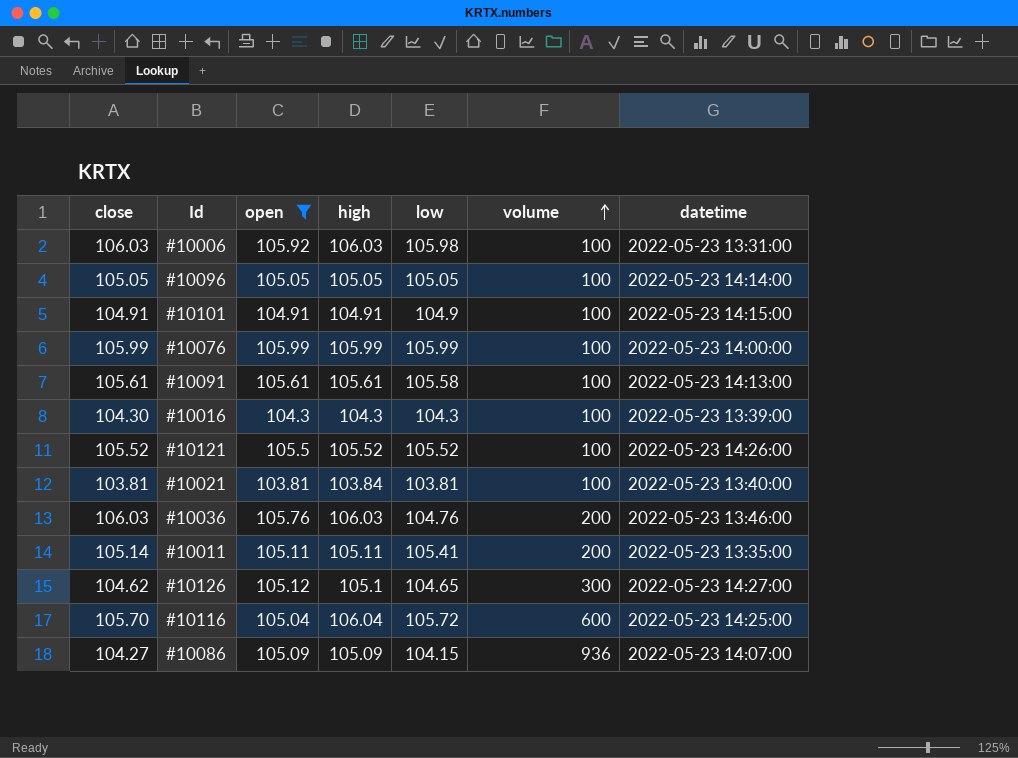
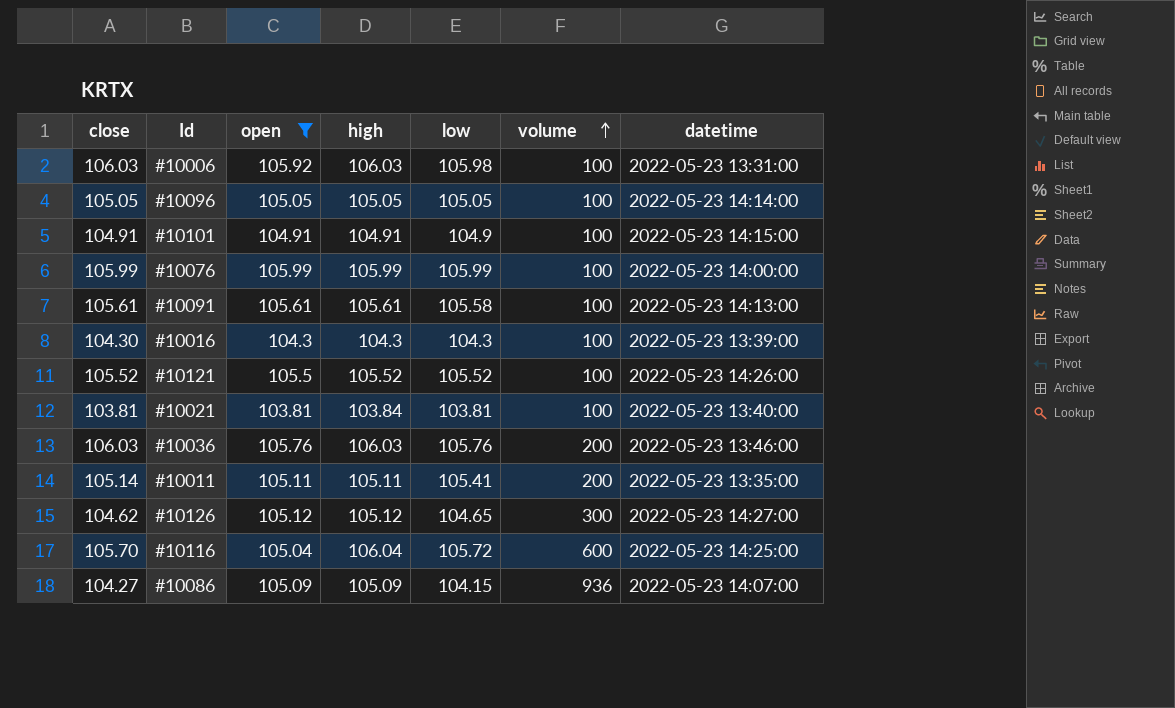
#10036 | low: 104.76 -> 105.76
#10126 | high: 105.1 -> 105.12

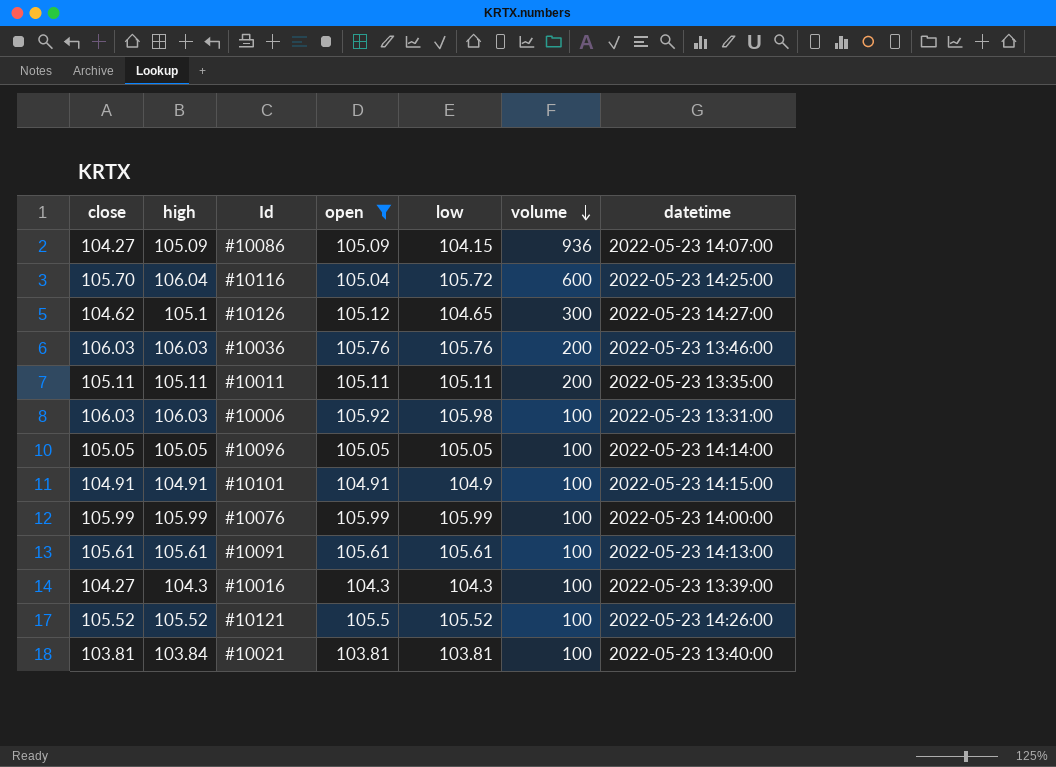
row order: volume ascending -> volume descending
column high | position: 4 -> 2
#10126 | high: 105.12 -> 105.1
#10011 | close: 105.14 -> 105.11
#10011 | low: 105.41 -> 105.11
#10091 | low: 105.58 -> 105.61
#10016 | close: 104.30 -> 104.27

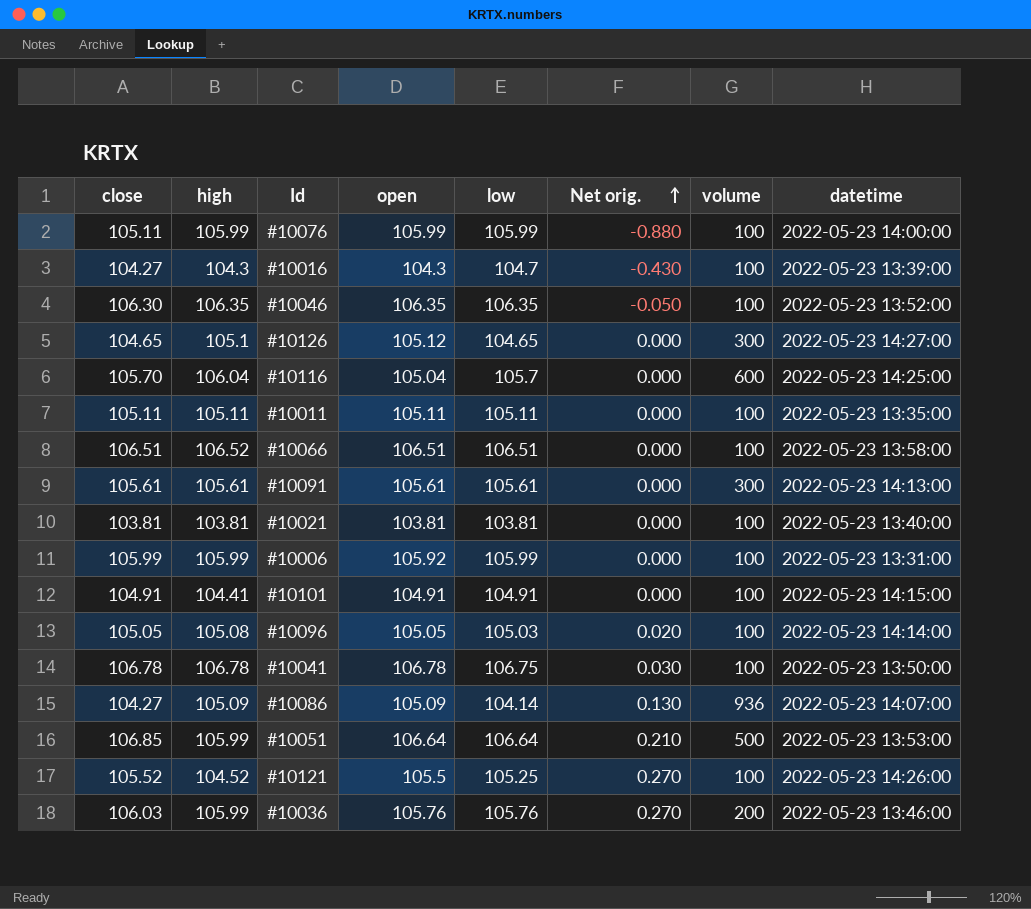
filter: open <= 105.99 -> none
row order: volume descending -> Net orig. ascending
column Net orig. | formula: none -> [close] - [low]
#10076 | close: 105.99 -> 105.11
#10016 | low: 104.3 -> 104.7
#10126 | close: 104.62 -> 104.65
#10116 | low: 105.72 -> 105.7
#10011 | volume: 200 -> 100
#10091 | volume: 100 -> 300
#10021 | high: 103.84 -> 103.81
#10006 | close: 106.03 -> 105.99
#10006 | high: 106.03 -> 105.99
#10006 | low: 105.98 -> 105.99
#10101 | high: 104.91 -> 104.41
#10101 | low: 104.9 -> 104.91
#10096 | high: 105.05 -> 105.08
#10096 | low: 105.05 -> 105.03
#10086 | low: 104.15 -> 104.14
#10121 | high: 105.52 -> 104.52
#10121 | low: 105.52 -> 105.25
#10036 | high: 106.03 -> 105.99

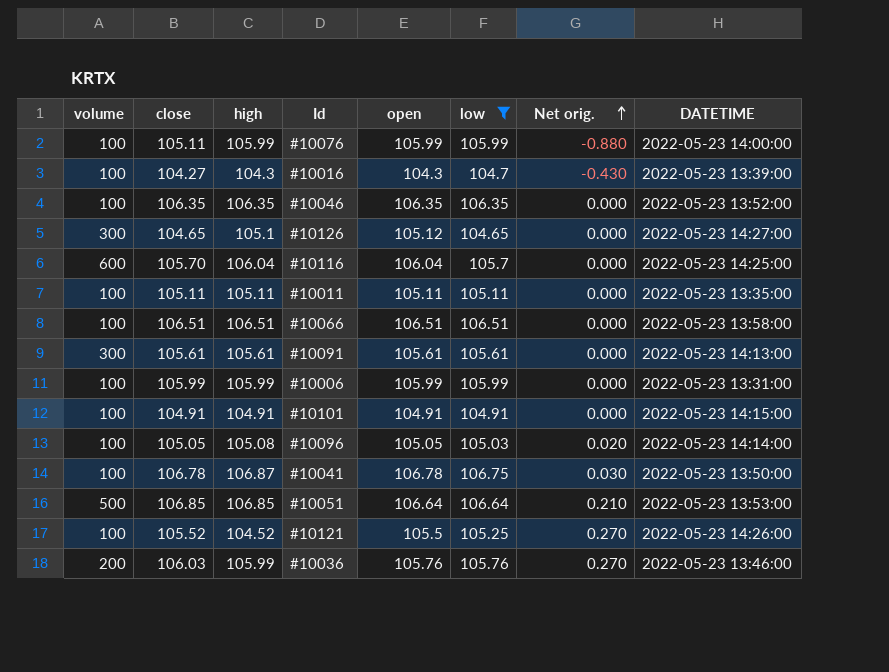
filter: none -> low >= 104.65
column volume | position: 7 -> 1
column name: datetime -> DATETIME
#10046 | close: 106.30 -> 106.35
#10046 | Net orig.: -0.050 -> 0.000
#10116 | open: 105.04 -> 106.04
#10066 | high: 106.52 -> 106.51
#10006 | open: 105.92 -> 105.99
#10101 | high: 104.41 -> 104.91
#10041 | high: 106.78 -> 106.87
#10051 | high: 105.99 -> 106.85

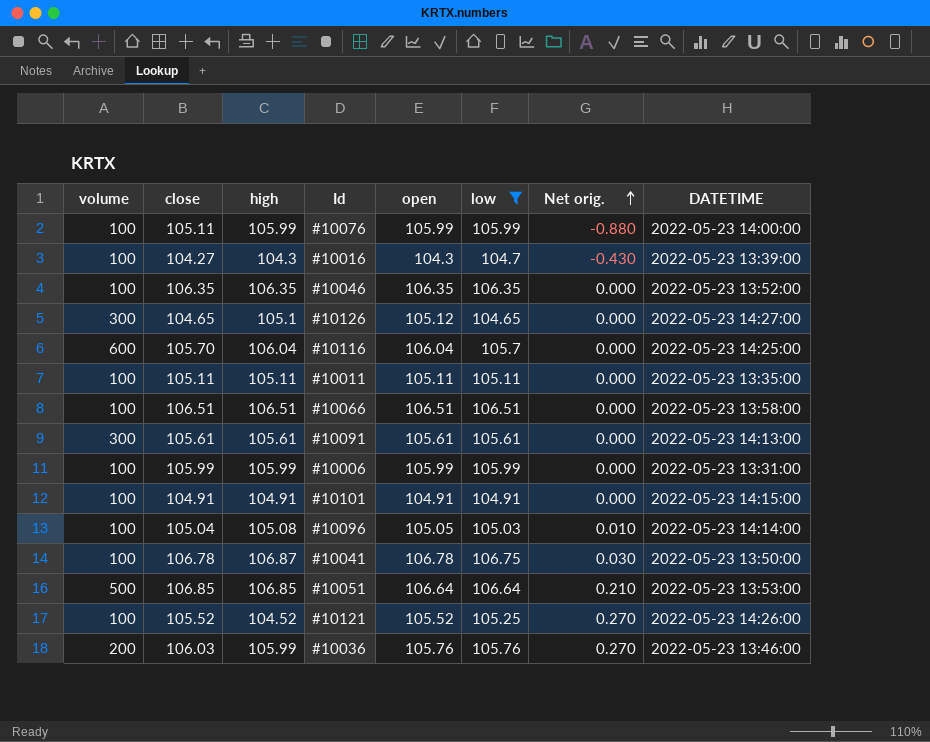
#10096 | close: 105.05 -> 105.04
#10096 | Net orig.: 0.020 -> 0.010
#10121 | open: 105.5 -> 105.52

